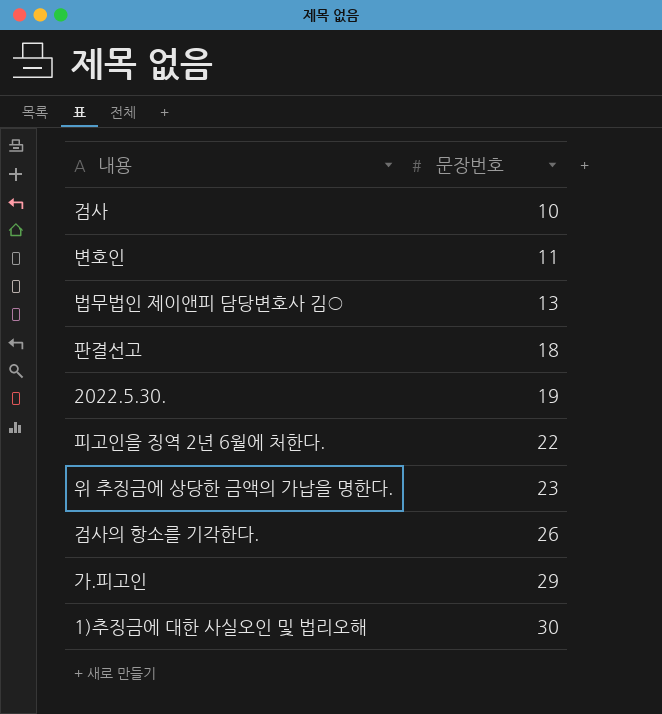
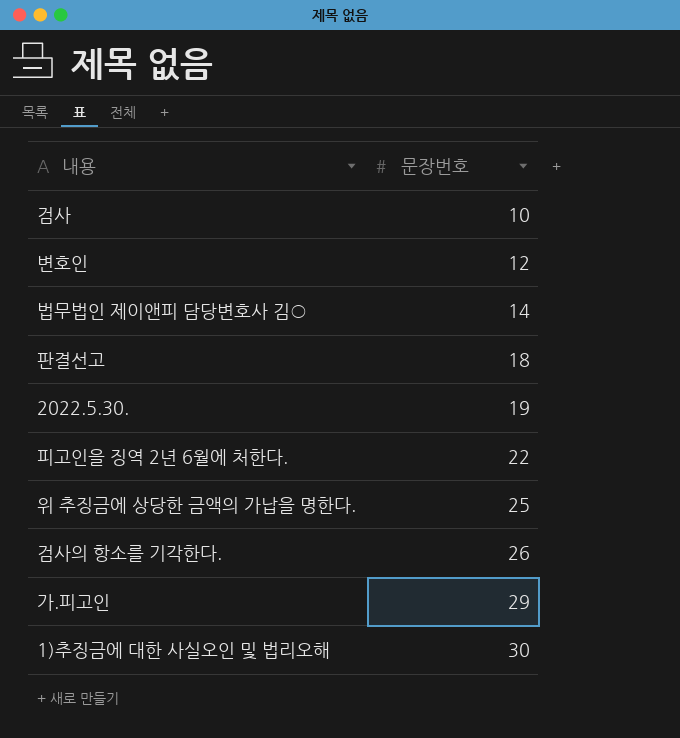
변호인 | 문장번호: 11 -> 12
법무법인 제이앤피 담당변호사 김○ | 문장번호: 13 -> 14
위 추징금에 상당한 금액의 가납을 명한다. | 문장번호: 23 -> 25

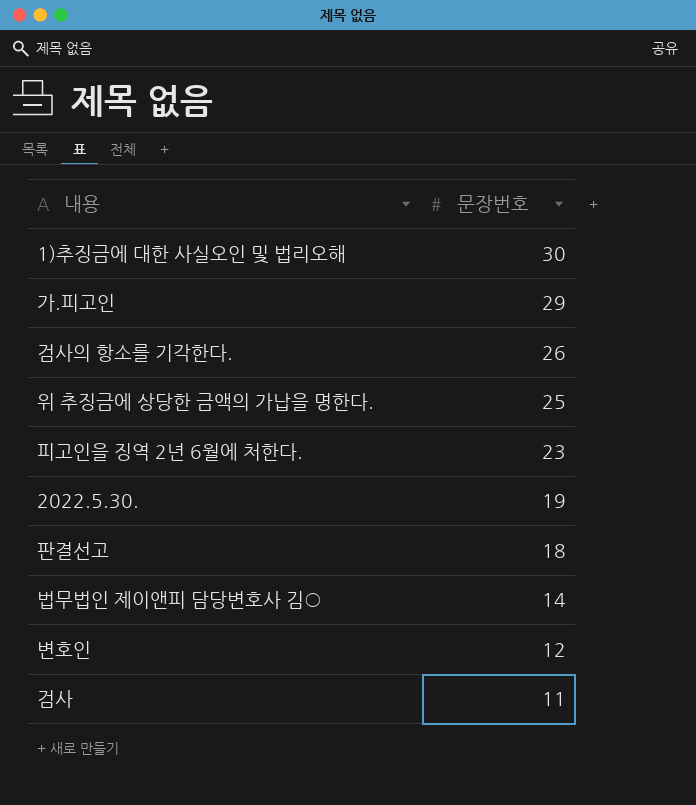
row order: 문장번호 ascending -> 문장번호 descending
피고인을 징역 2년 6월에 처한다. | 문장번호: 22 -> 23
검사 | 문장번호: 10 -> 11

